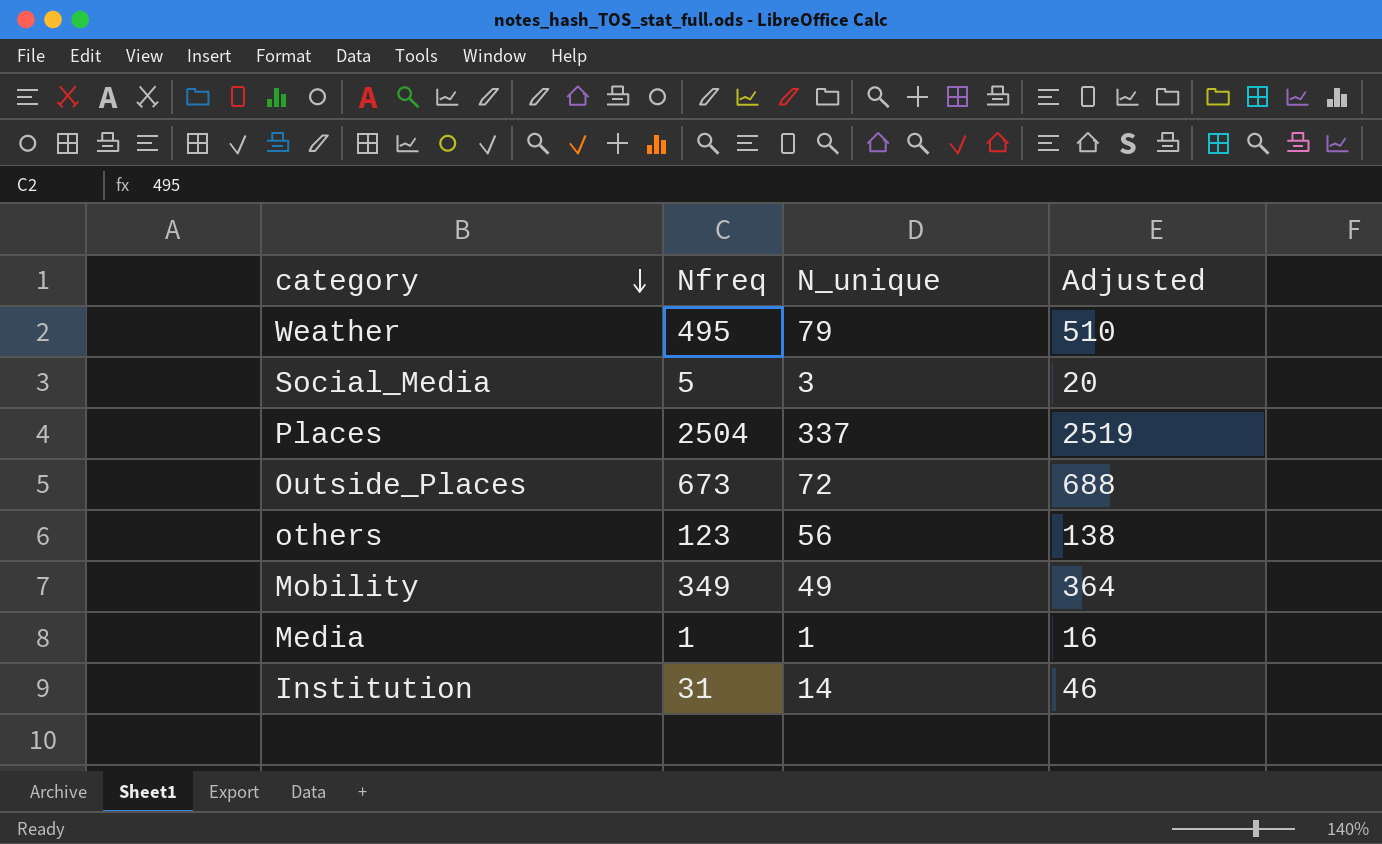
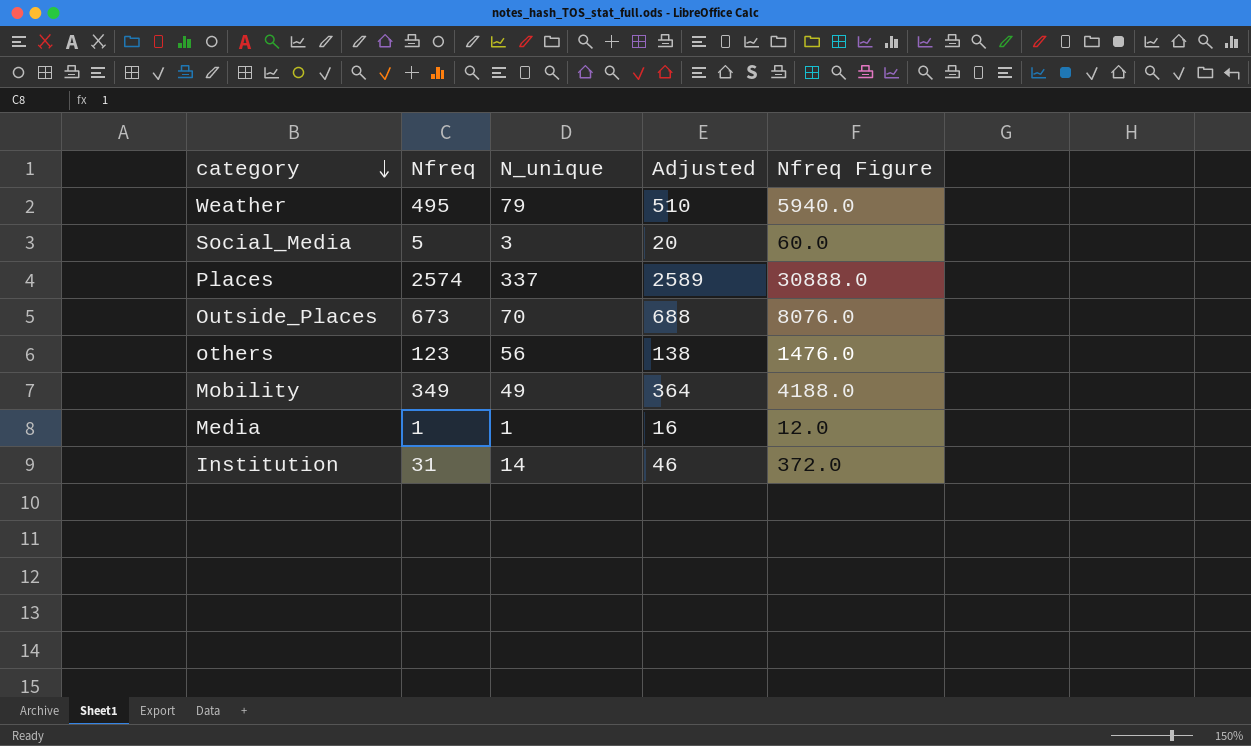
column Nfreq Figure | formula: none -> [Nfreq] * 12
Places | Nfreq: 2504 -> 2574
Places | Adjusted: 2519 -> 2589
Outside_Places | N_unique: 72 -> 70

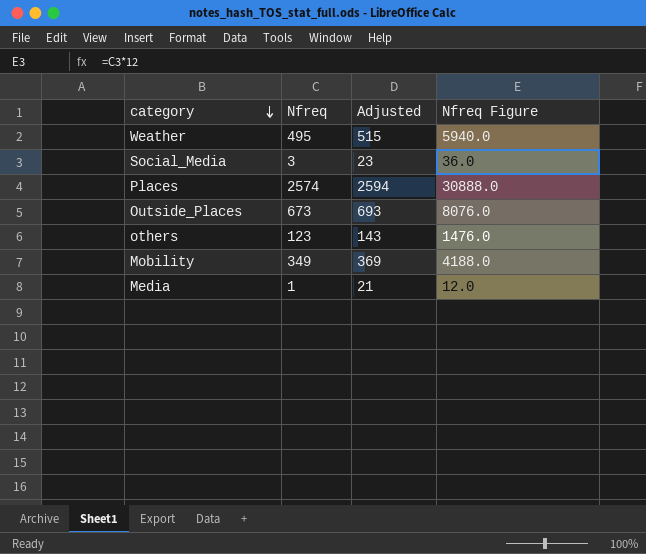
column N_unique | position: 3 -> none
column Adjusted | formula: [Nfreq] + 15 -> [Nfreq] + 20
row Institution: 31 | 14 | 46 | 372.0 -> none
Social_Media | Nfreq: 5 -> 3
Social_Media | Nfreq Figure: 60.0 -> 36.0

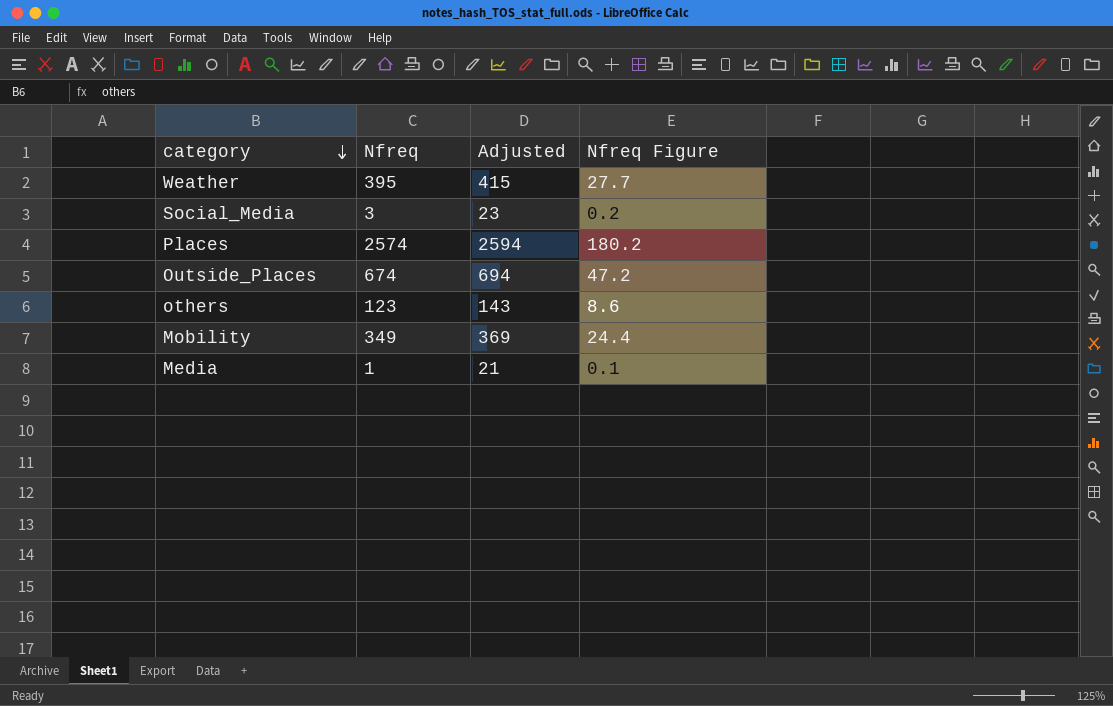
column Nfreq Figure | formula: [Nfreq] * 12 -> [Nfreq] * 0.07
Weather | Nfreq: 495 -> 395
Weather | Adjusted: 515 -> 415
Outside_Places | Nfreq: 673 -> 674
Outside_Places | Adjusted: 693 -> 694

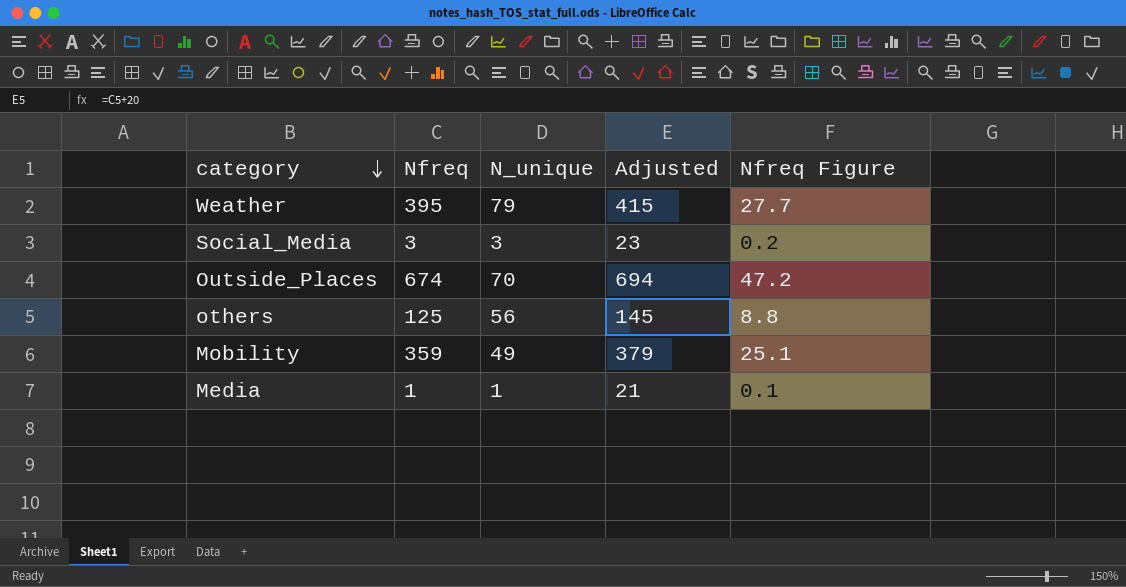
column N_unique | position: none -> 3
row Places: 2574 | 2594 | 180.2 -> none
others | Nfreq: 123 -> 125
others | Adjusted: 143 -> 145
others | Nfreq Figure: 8.6 -> 8.8
Mobility | Nfreq: 349 -> 359
Mobility | Adjusted: 369 -> 379
Mobility | Nfreq Figure: 24.4 -> 25.1

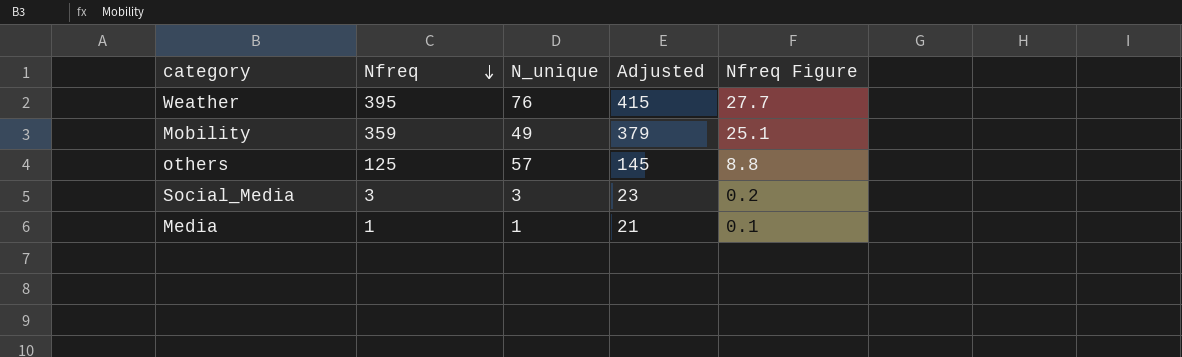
row order: category descending -> Nfreq descending
row Outside_Places: 674 | 70 | 694 | 47.2 -> none
Weather | N_unique: 79 -> 76
others | N_unique: 56 -> 57

